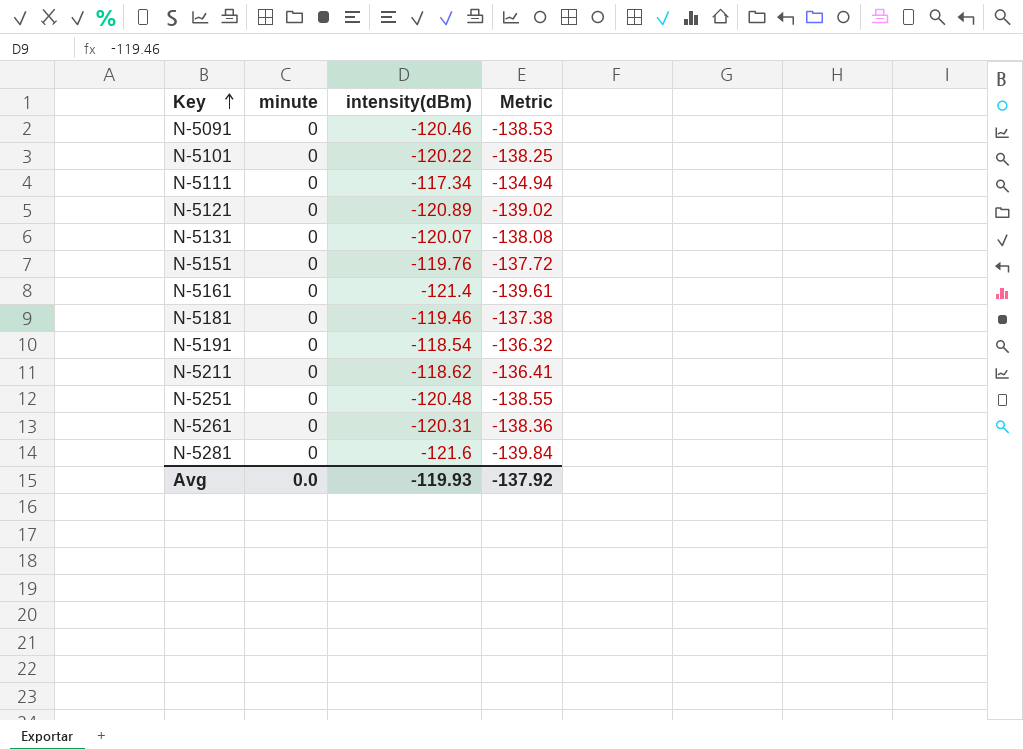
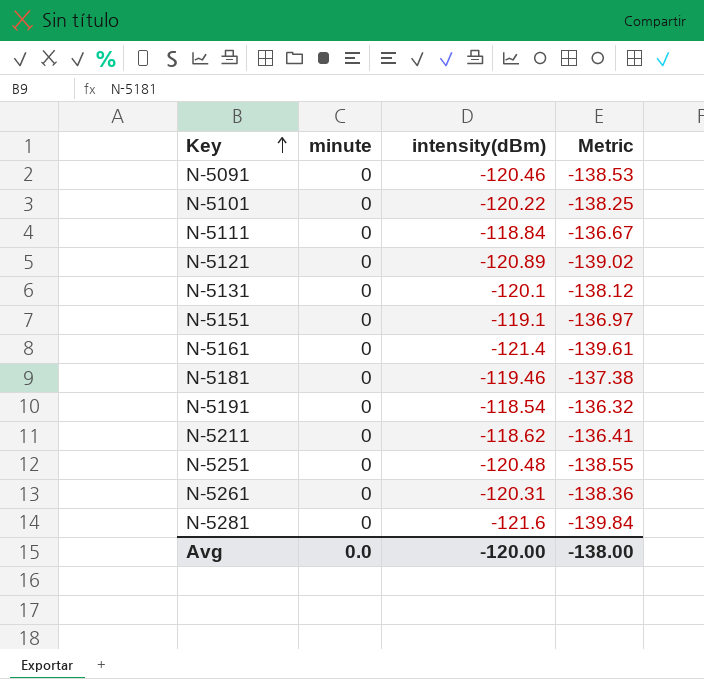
N-5111 | intensity(dBm): -117.34 -> -118.84
N-5111 | Metric: -134.94 -> -136.67
N-5131 | intensity(dBm): -120.07 -> -120.1
N-5131 | Metric: -138.08 -> -138.12
N-5151 | intensity(dBm): -119.76 -> -119.1
N-5151 | Metric: -137.72 -> -136.97
Avg | intensity(dBm): -119.93 -> -120.00
Avg | Metric: -137.92 -> -138.00

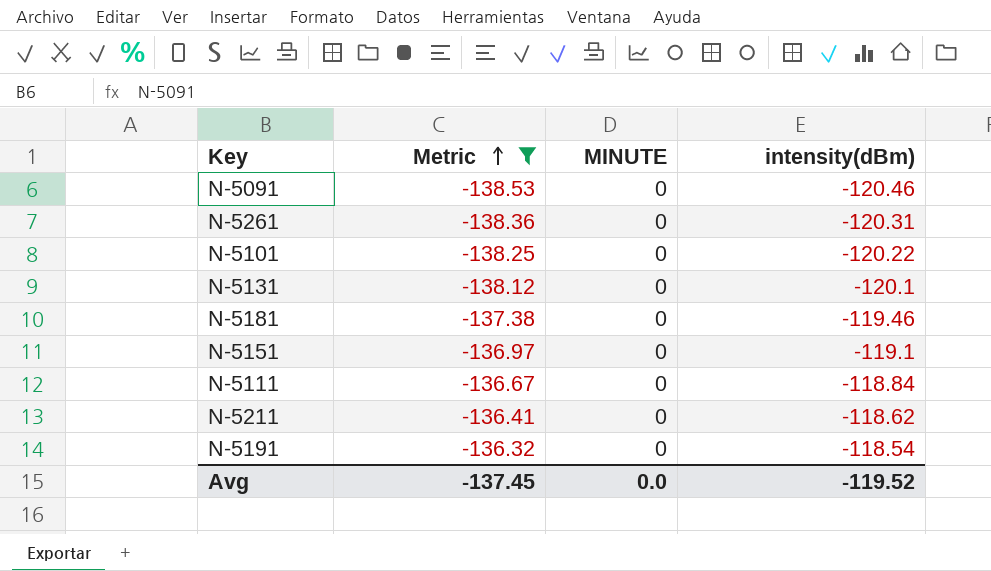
filter: none -> Metric >= -138.53
row order: Key ascending -> Metric ascending
column Metric | position: 4 -> 2
column name: minute -> MINUTE
Avg | Metric: -138.00 -> -137.45
Avg | intensity(dBm): -120.00 -> -119.52

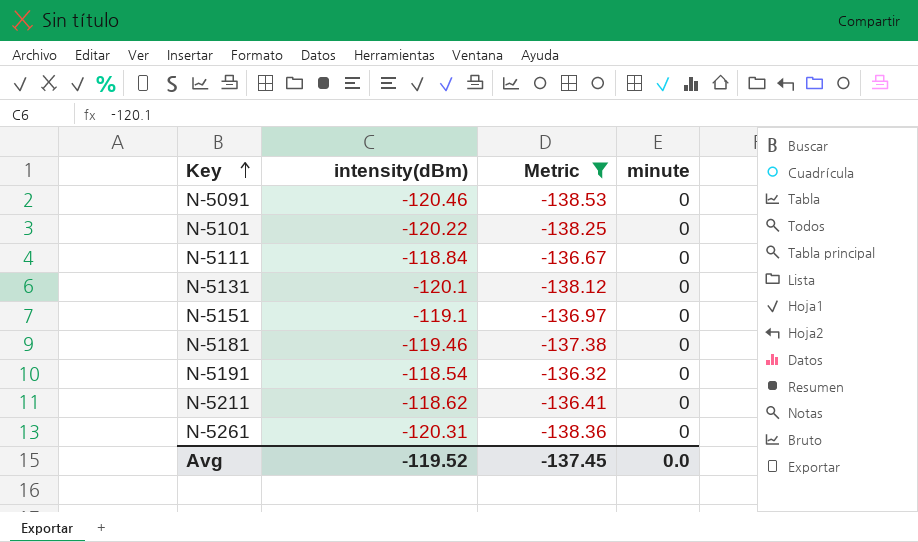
row order: Metric ascending -> Key ascending
column intensity(dBm) | position: 4 -> 2
column name: MINUTE -> minute

